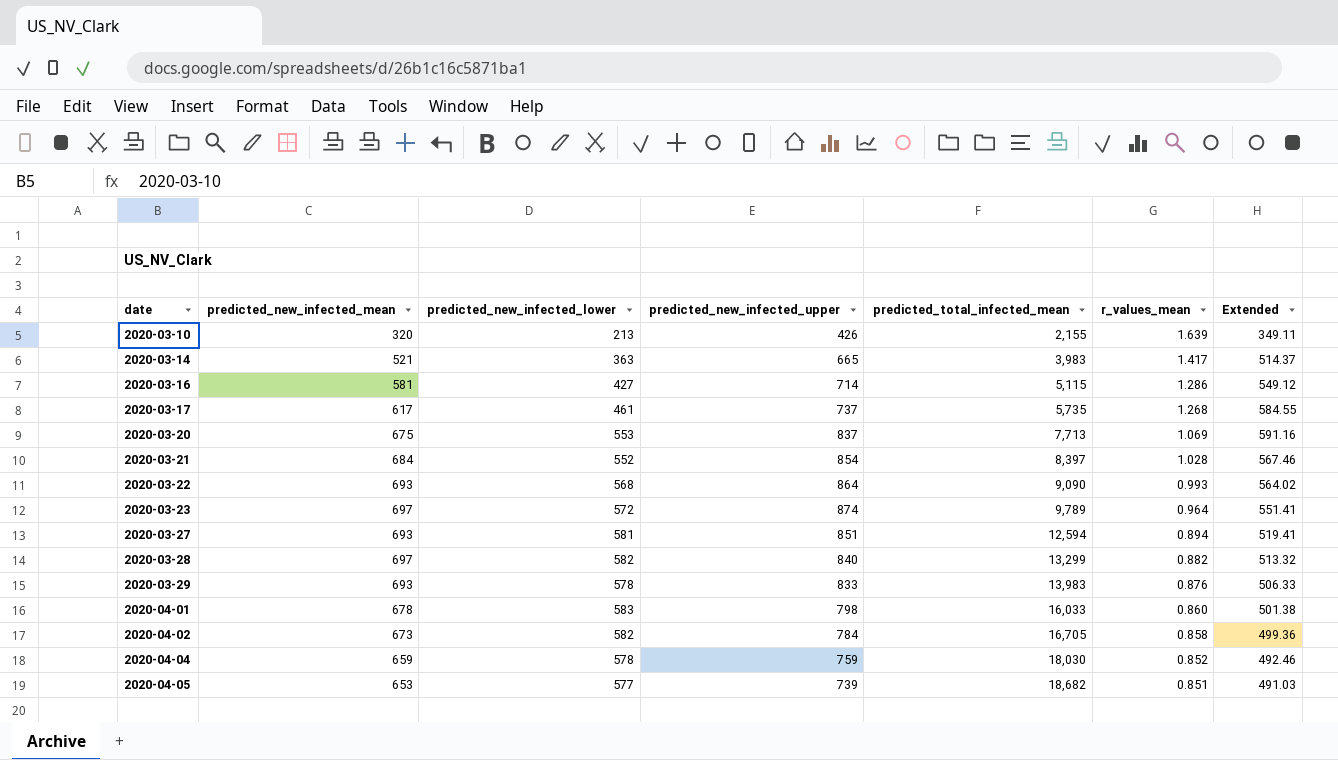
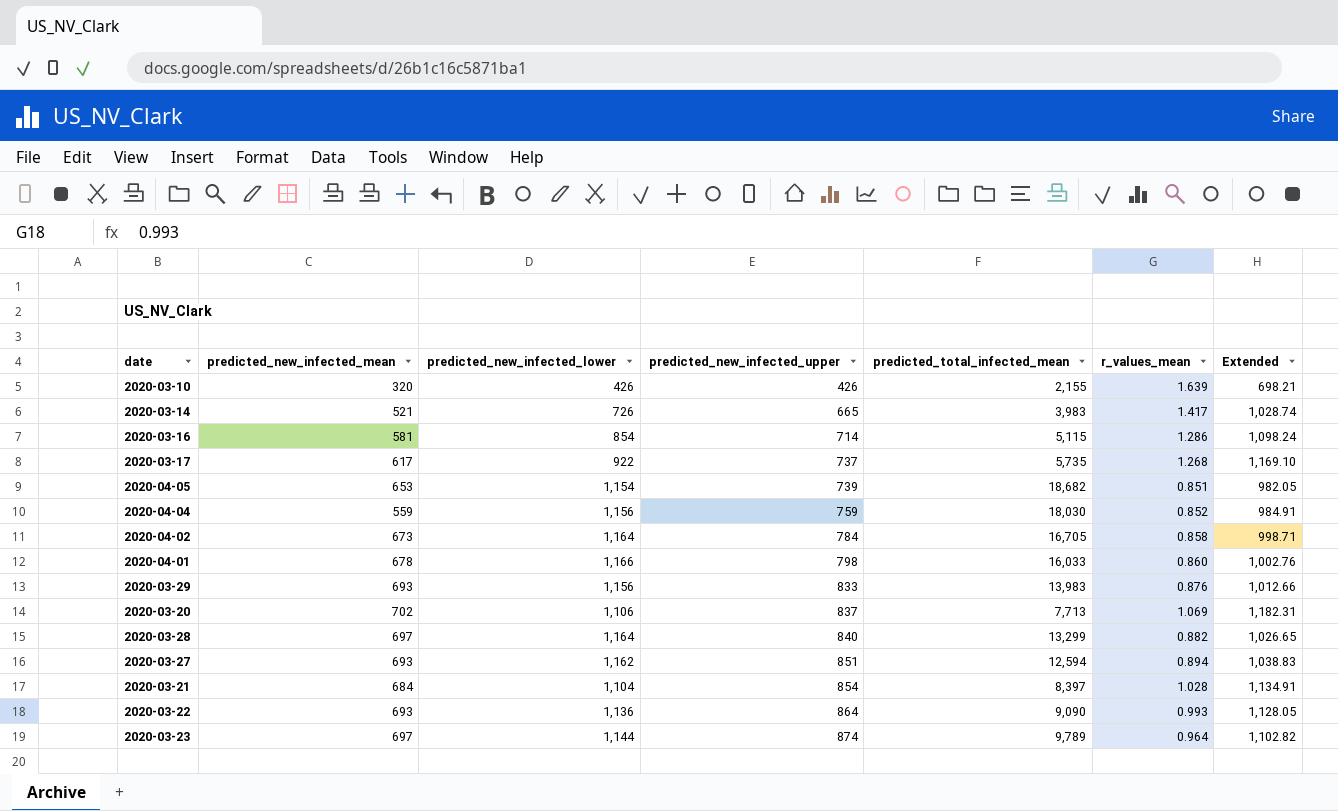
row order: date ascending -> predicted_new_infected_upper ascending
2020-03-10 | predicted_new_infected_lower: 213 -> 426
2020-03-10 | Extended: 349.11 -> 698.21
2020-03-14 | predicted_new_infected_lower: 363 -> 726
2020-03-14 | Extended: 514.37 -> 1,028.74
2020-03-16 | predicted_new_infected_lower: 427 -> 854
2020-03-16 | Extended: 549.12 -> 1,098.24
2020-03-17 | predicted_new_infected_lower: 461 -> 922
2020-03-17 | Extended: 584.55 -> 1,169.10
2020-04-05 | predicted_new_infected_lower: 577 -> 1,154
2020-04-05 | Extended: 491.03 -> 982.05
2020-04-04 | predicted_new_infected_mean: 659 -> 559
2020-04-04 | predicted_new_infected_lower: 578 -> 1,156
2020-04-04 | Extended: 492.46 -> 984.91
2020-04-02 | predicted_new_infected_lower: 582 -> 1,164
2020-04-02 | Extended: 499.36 -> 998.71
2020-04-01 | predicted_new_infected_lower: 583 -> 1,166
2020-04-01 | Extended: 501.38 -> 1,002.76
2020-03-29 | predicted_new_infected_lower: 578 -> 1,156
2020-03-29 | Extended: 506.33 -> 1,012.66
2020-03-20 | predicted_new_infected_mean: 675 -> 702
2020-03-20 | predicted_new_infected_lower: 553 -> 1,106
2020-03-20 | Extended: 591.16 -> 1,182.31
2020-03-28 | predicted_new_infected_lower: 582 -> 1,164
2020-03-28 | Extended: 513.32 -> 1,026.65
2020-03-27 | predicted_new_infected_lower: 581 -> 1,162
2020-03-27 | Extended: 519.41 -> 1,038.83
2020-03-21 | predicted_new_infected_lower: 552 -> 1,104
2020-03-21 | Extended: 567.46 -> 1,134.91
2020-03-22 | predicted_new_infected_lower: 568 -> 1,136
2020-03-22 | Extended: 564.02 -> 1,128.05
2020-03-23 | predicted_new_infected_lower: 572 -> 1,144
2020-03-23 | Extended: 551.41 -> 1,102.82

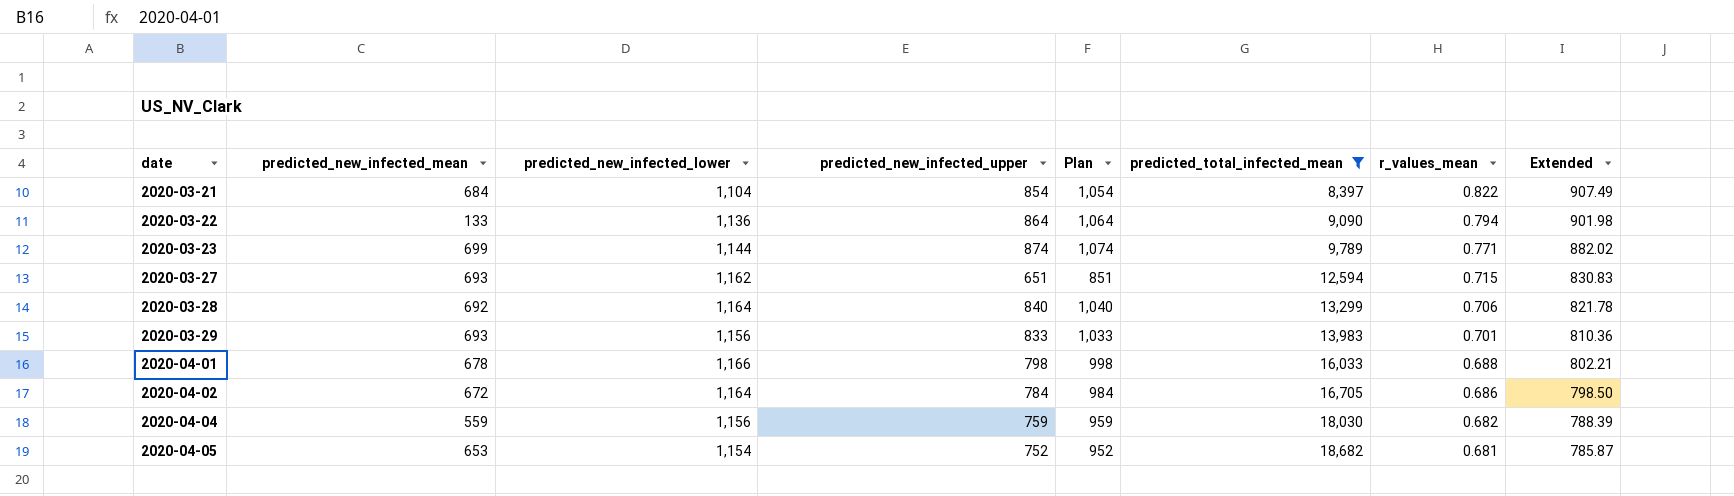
filter: none -> predicted_total_infected_mean >= 8,397
row order: predicted_new_infected_upper ascending -> date ascending
column Plan | formula: none -> [predicted_new_infected_upper] + 200
2020-03-21 | r_values_mean: 1.028 -> 0.822
2020-03-21 | Extended: 1,134.91 -> 907.49
2020-03-22 | predicted_new_infected_mean: 693 -> 133
2020-03-22 | r_values_mean: 0.993 -> 0.794
2020-03-22 | Extended: 1,128.05 -> 901.98
2020-03-23 | predicted_new_infected_mean: 697 -> 699
2020-03-23 | r_values_mean: 0.964 -> 0.771
2020-03-23 | Extended: 1,102.82 -> 882.02
2020-03-27 | predicted_new_infected_upper: 851 -> 651
2020-03-27 | r_values_mean: 0.894 -> 0.715
2020-03-27 | Extended: 1,038.83 -> 830.83
2020-03-28 | predicted_new_infected_mean: 697 -> 692
2020-03-28 | r_values_mean: 0.882 -> 0.706
2020-03-28 | Extended: 1,026.65 -> 821.78
2020-03-29 | r_values_mean: 0.876 -> 0.701
2020-03-29 | Extended: 1,012.66 -> 810.36
2020-04-01 | r_values_mean: 0.860 -> 0.688
2020-04-01 | Extended: 1,002.76 -> 802.21
2020-04-02 | predicted_new_infected_mean: 673 -> 672
2020-04-02 | r_values_mean: 0.858 -> 0.686
2020-04-02 | Extended: 998.71 -> 798.50
2020-04-04 | r_values_mean: 0.852 -> 0.682
2020-04-04 | Extended: 984.91 -> 788.39
2020-04-05 | predicted_new_infected_upper: 739 -> 752
2020-04-05 | r_values_mean: 0.851 -> 0.681
2020-04-05 | Extended: 982.05 -> 785.87

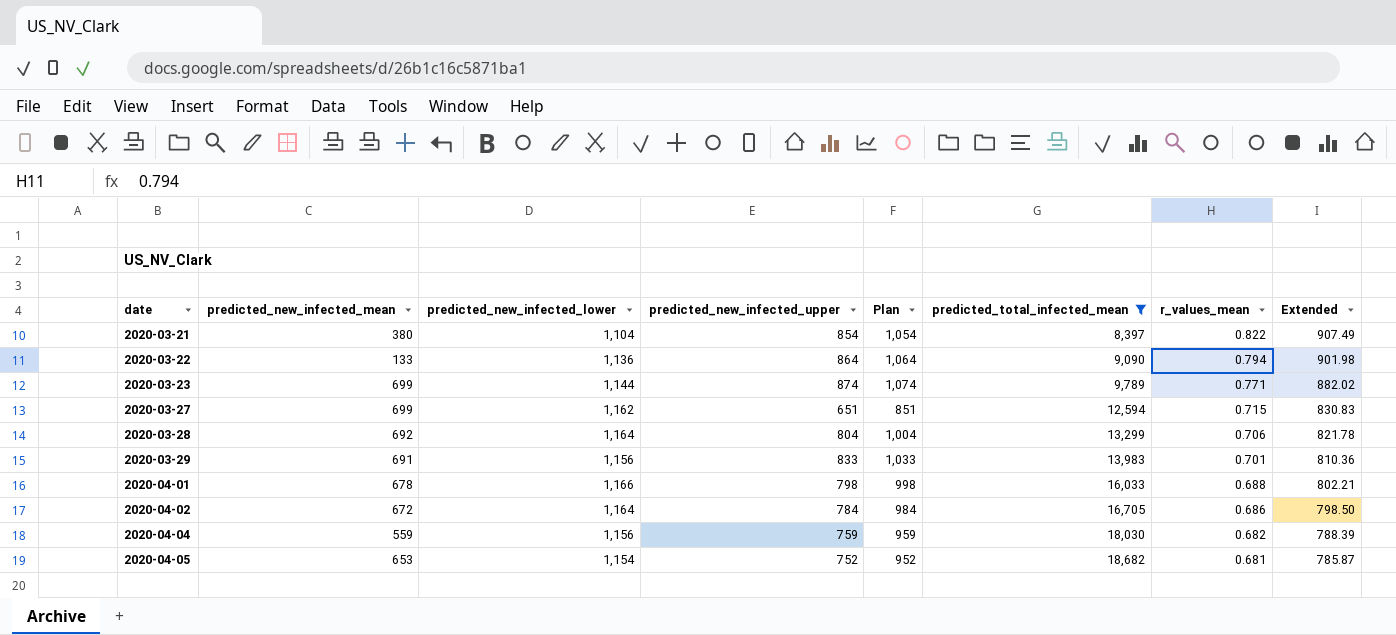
2020-03-21 | predicted_new_infected_mean: 684 -> 380
2020-03-27 | predicted_new_infected_mean: 693 -> 699
2020-03-28 | predicted_new_infected_upper: 840 -> 804
2020-03-28 | Plan: 1,040 -> 1,004
2020-03-29 | predicted_new_infected_mean: 693 -> 691

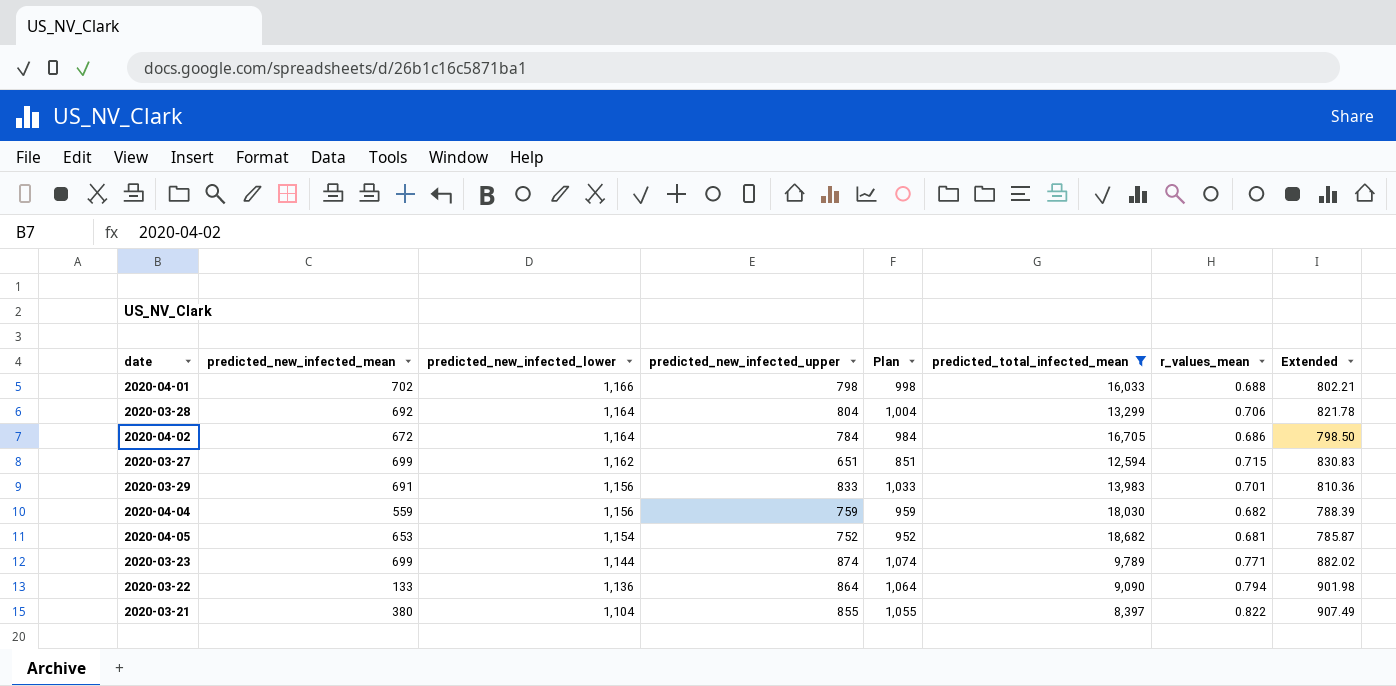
row order: date ascending -> predicted_new_infected_lower descending
2020-04-01 | predicted_new_infected_mean: 678 -> 702
2020-03-21 | predicted_new_infected_upper: 854 -> 855
2020-03-21 | Plan: 1,054 -> 1,055

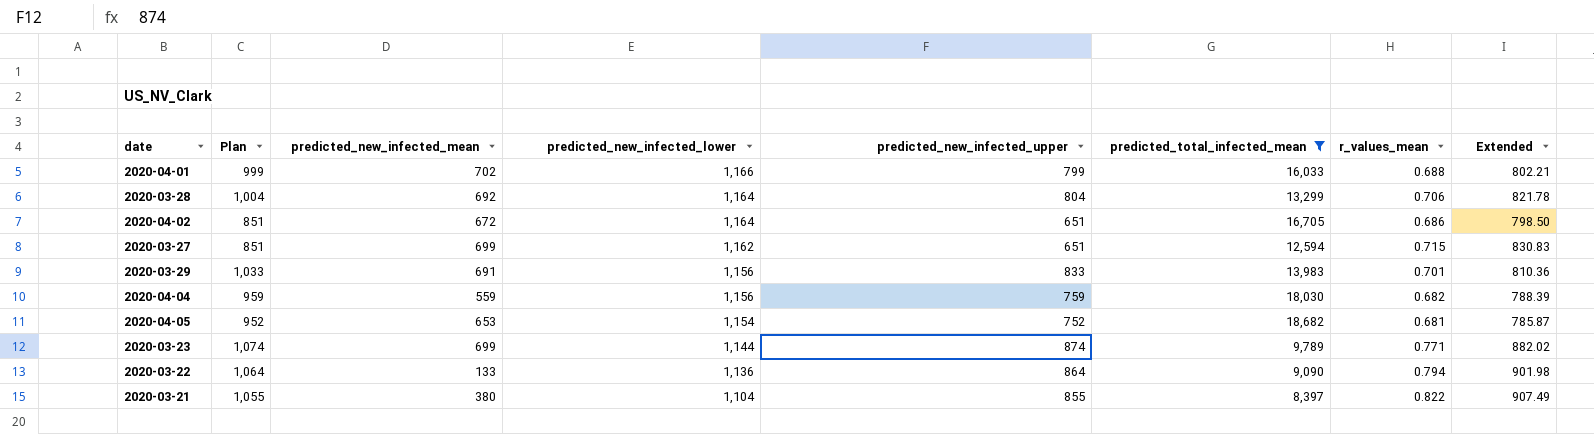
column Plan | position: 5 -> 2
2020-04-01 | Plan: 998 -> 999
2020-04-01 | predicted_new_infected_upper: 798 -> 799
2020-04-02 | Plan: 984 -> 851
2020-04-02 | predicted_new_infected_upper: 784 -> 651

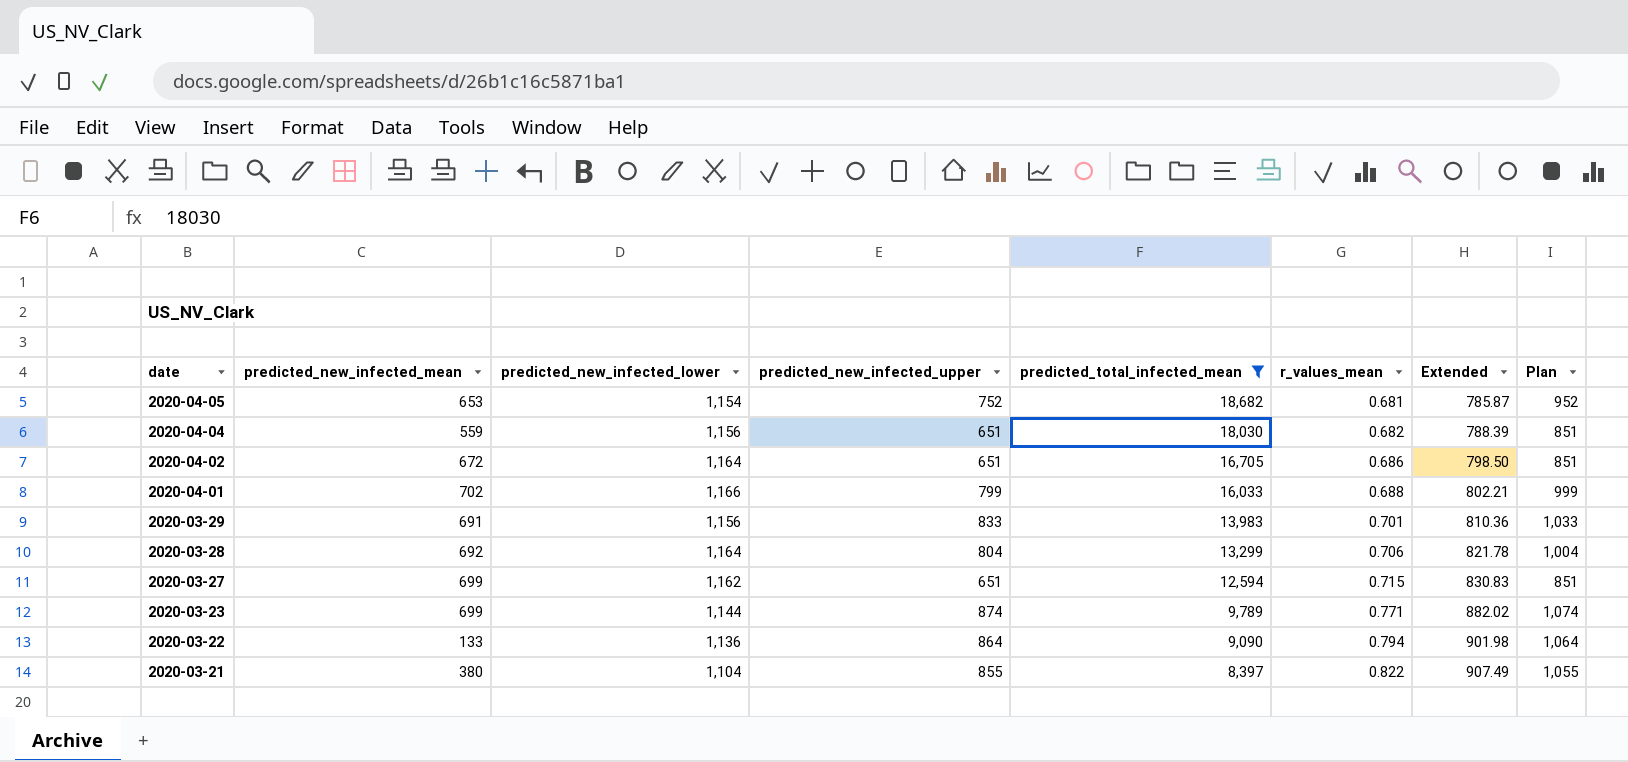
row order: predicted_new_infected_lower descending -> date descending
column Plan | position: 2 -> 8
2020-04-04 | predicted_new_infected_upper: 759 -> 651
2020-04-04 | Plan: 959 -> 851

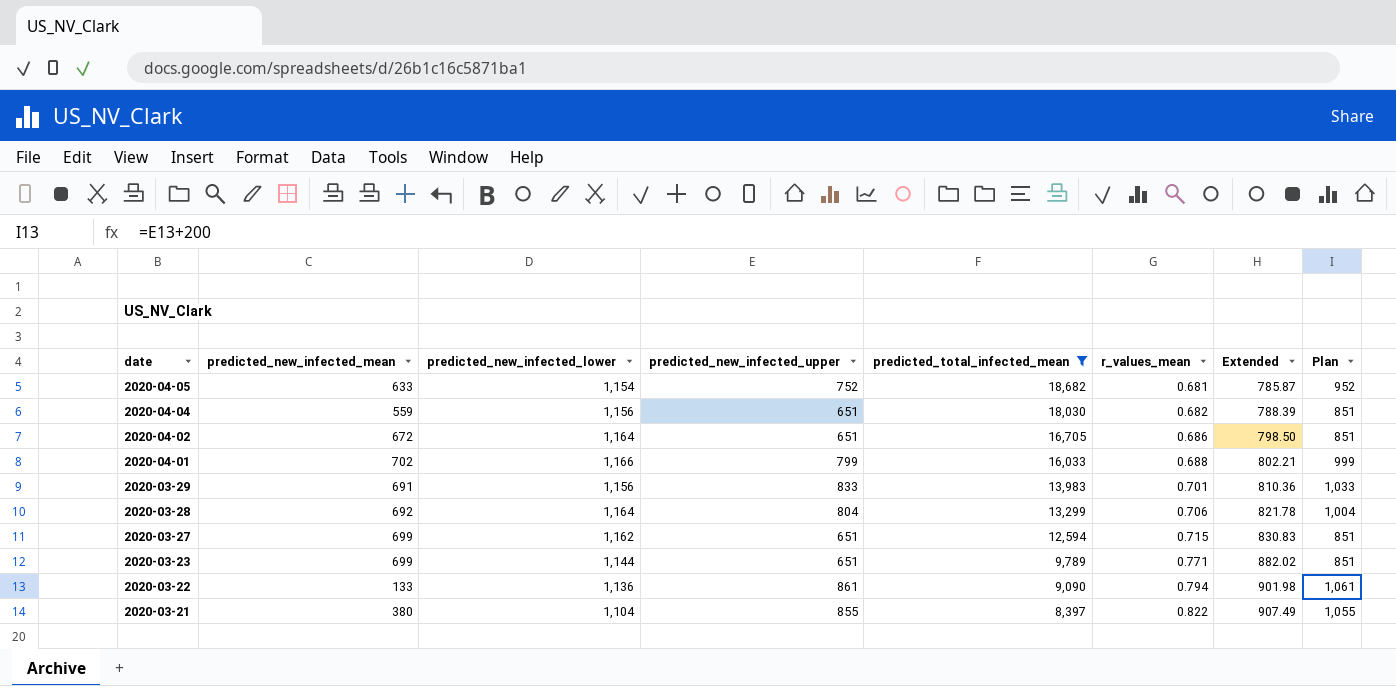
2020-04-05 | predicted_new_infected_mean: 653 -> 633
2020-03-23 | predicted_new_infected_upper: 874 -> 651
2020-03-23 | Plan: 1,074 -> 851
2020-03-22 | predicted_new_infected_upper: 864 -> 861
2020-03-22 | Plan: 1,064 -> 1,061

